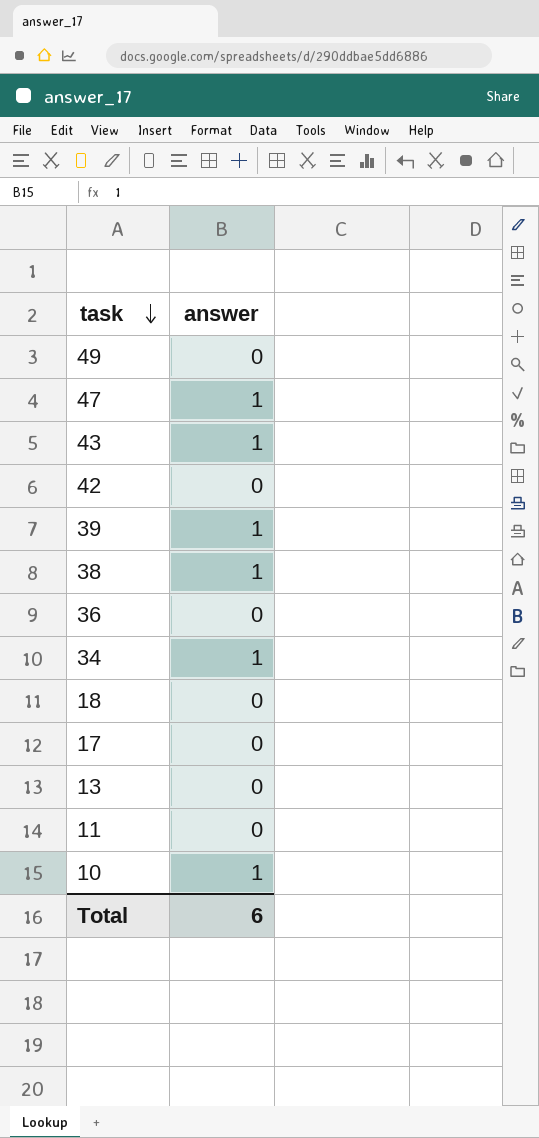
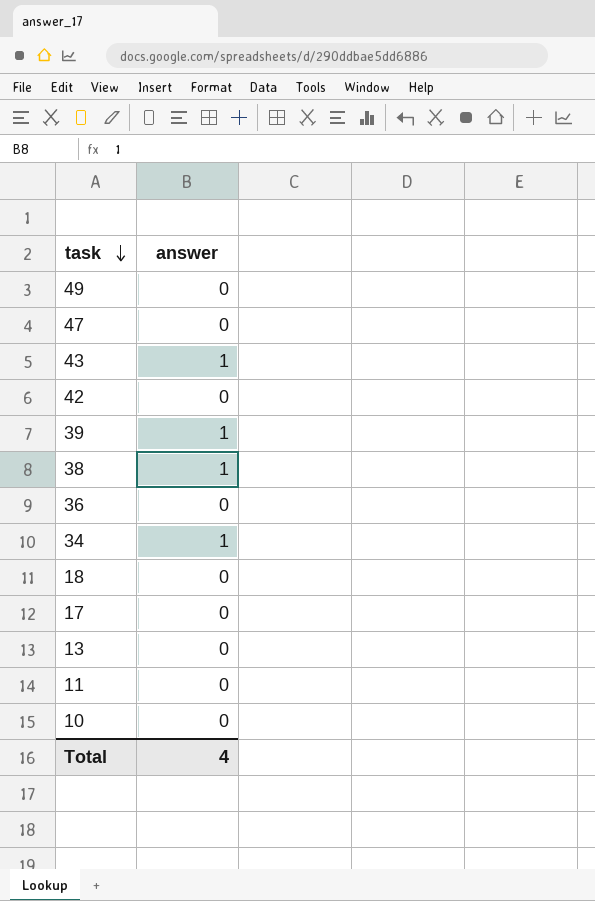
47 | answer: 1 -> 0
10 | answer: 1 -> 0
Total | answer: 6 -> 4

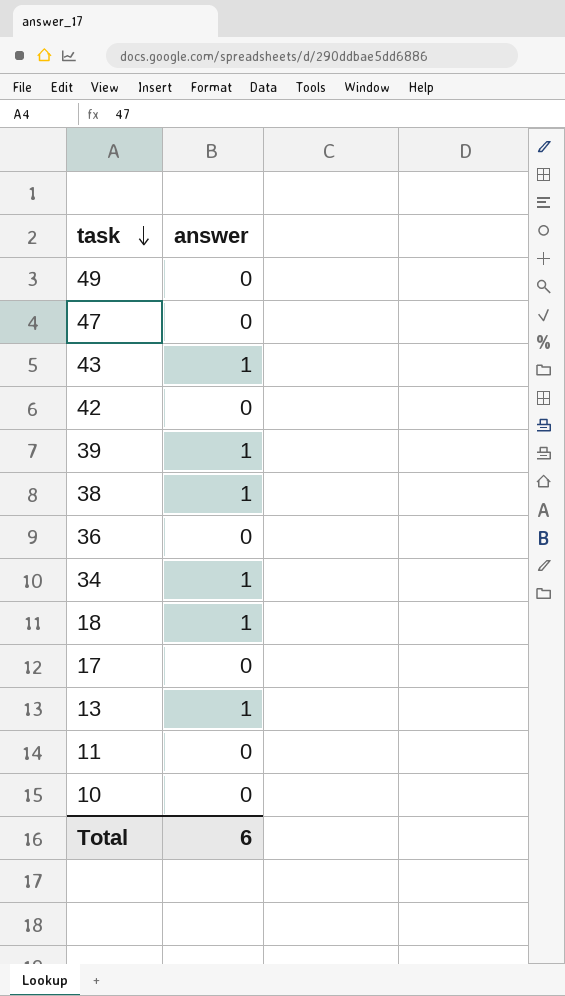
18 | answer: 0 -> 1
13 | answer: 0 -> 1
Total | answer: 4 -> 6

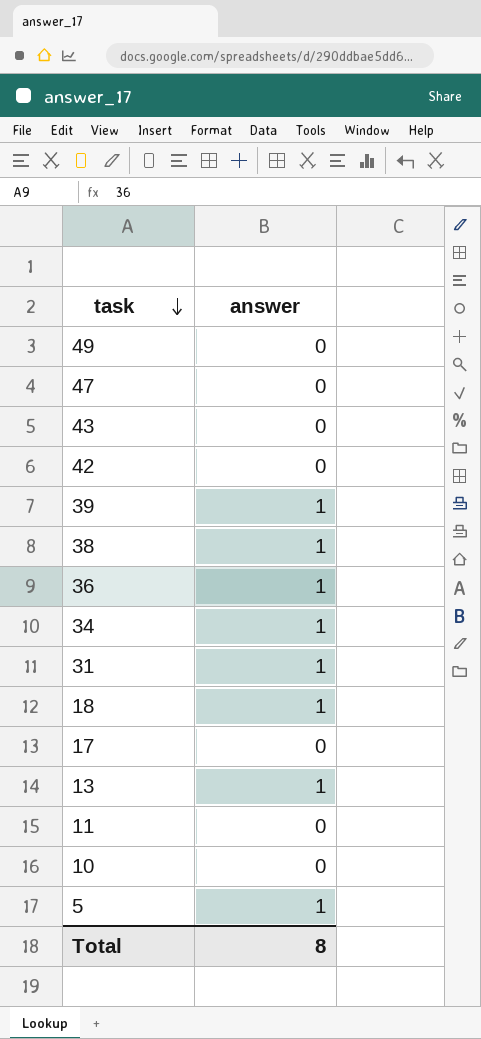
43 | answer: 1 -> 0
36 | answer: 0 -> 1
row 31: none -> 1
row 5: none -> 1
Total | answer: 6 -> 8

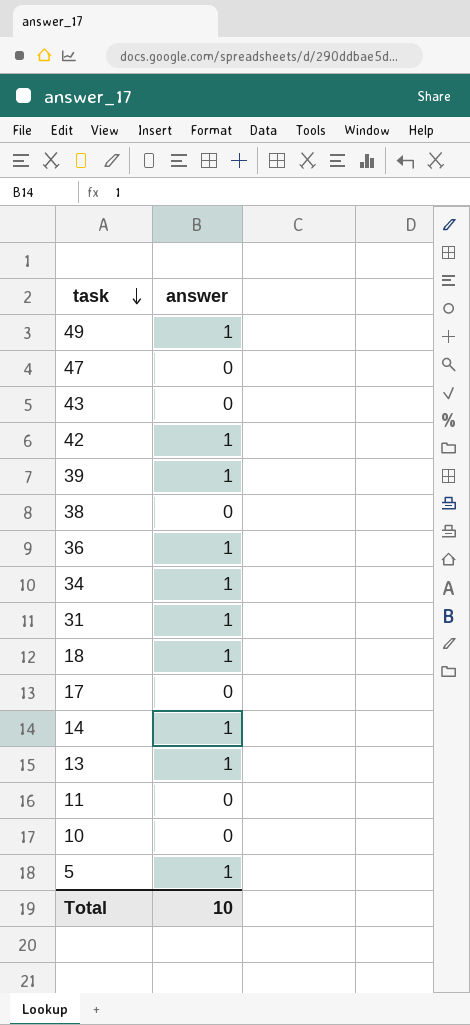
49 | answer: 0 -> 1
42 | answer: 0 -> 1
38 | answer: 1 -> 0
row 14: none -> 1
Total | answer: 8 -> 10

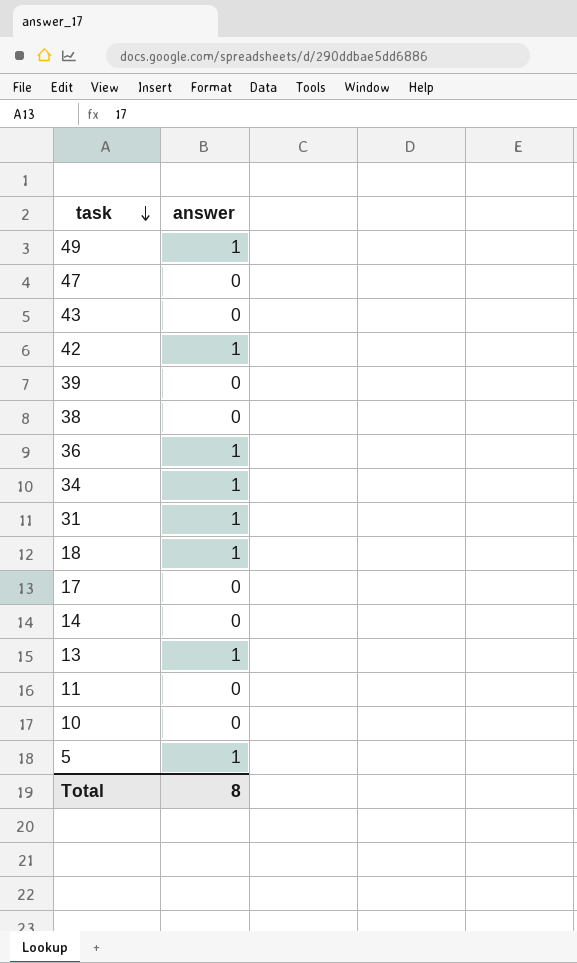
39 | answer: 1 -> 0
14 | answer: 1 -> 0
Total | answer: 10 -> 8

